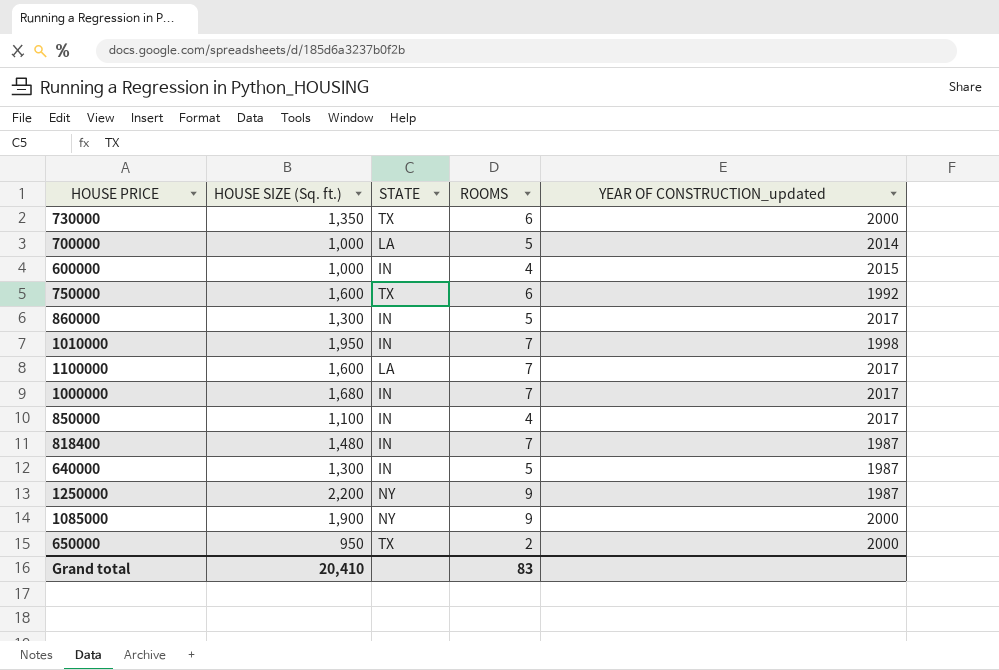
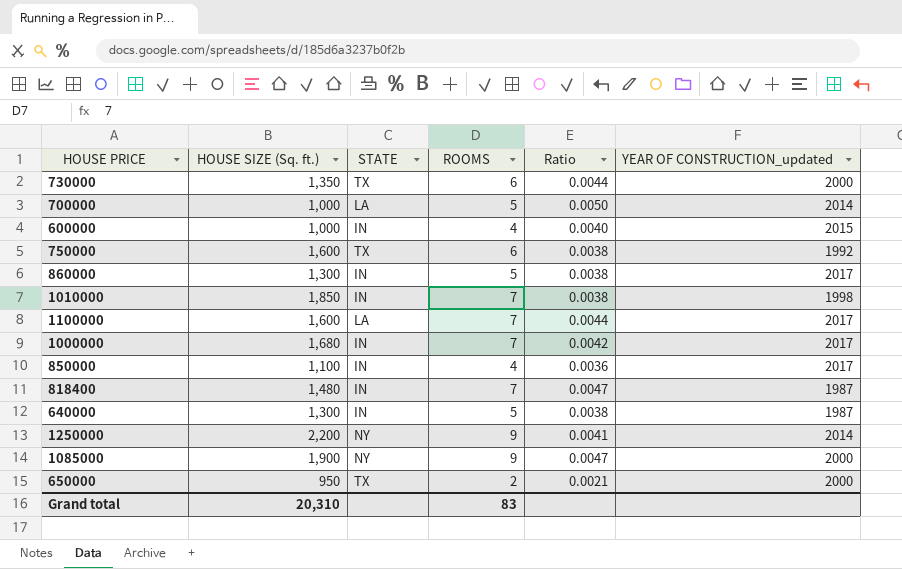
column Ratio | formula: none -> [ROOMS] / [HOUSE SIZE (Sq. ft.)]
1010000 | HOUSE SIZE (Sq. ft.): 1,950 -> 1,850
1250000 | YEAR OF CONSTRUCTION_updated: 1987 -> 2014
Grand total | HOUSE SIZE (Sq. ft.): 20,410 -> 20,310

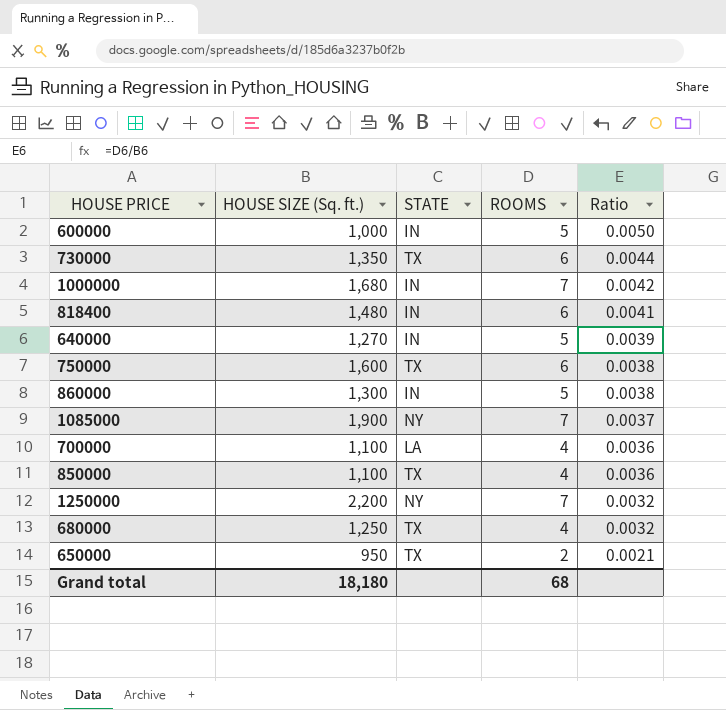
row order: none -> Ratio descending
column YEAR OF CONSTRUCTION_updated | position: 6 -> none
row 1010000: 1,850 | IN | 7 | 0.0038 | 1998 -> none
row 1100000: 1,600 | LA | 7 | 0.0044 | 2017 -> none
600000 | ROOMS: 4 -> 5
600000 | Ratio: 0.0040 -> 0.0050
818400 | ROOMS: 7 -> 6
818400 | Ratio: 0.0047 -> 0.0041
640000 | HOUSE SIZE (Sq. ft.): 1,300 -> 1,270
640000 | Ratio: 0.0038 -> 0.0039
1085000 | ROOMS: 9 -> 7
1085000 | Ratio: 0.0047 -> 0.0037
700000 | HOUSE SIZE (Sq. ft.): 1,000 -> 1,100
700000 | ROOMS: 5 -> 4
700000 | Ratio: 0.0050 -> 0.0036
850000 | STATE: IN -> TX
1250000 | ROOMS: 9 -> 7
1250000 | Ratio: 0.0041 -> 0.0032
row 680000: none -> 1,250 | TX | 4 | 0.0032
Grand total | HOUSE SIZE (Sq. ft.): 20,310 -> 18,180
Grand total | ROOMS: 83 -> 68

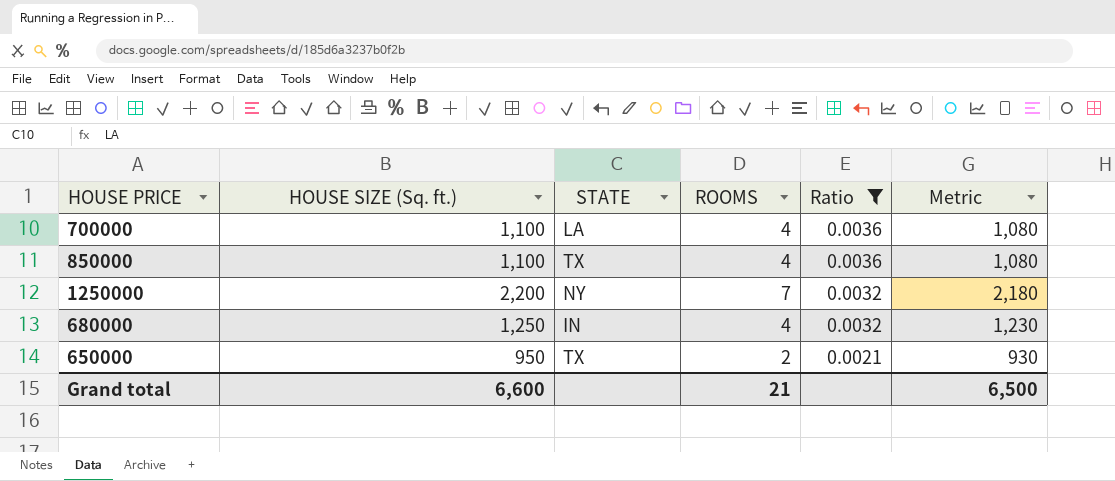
filter: none -> Ratio <= 0.0036
column Metric | formula: none -> [HOUSE SIZE (Sq. ft.)] - 20
680000 | STATE: TX -> IN
Grand total | HOUSE SIZE (Sq. ft.): 18,180 -> 6,600
Grand total | ROOMS: 68 -> 21

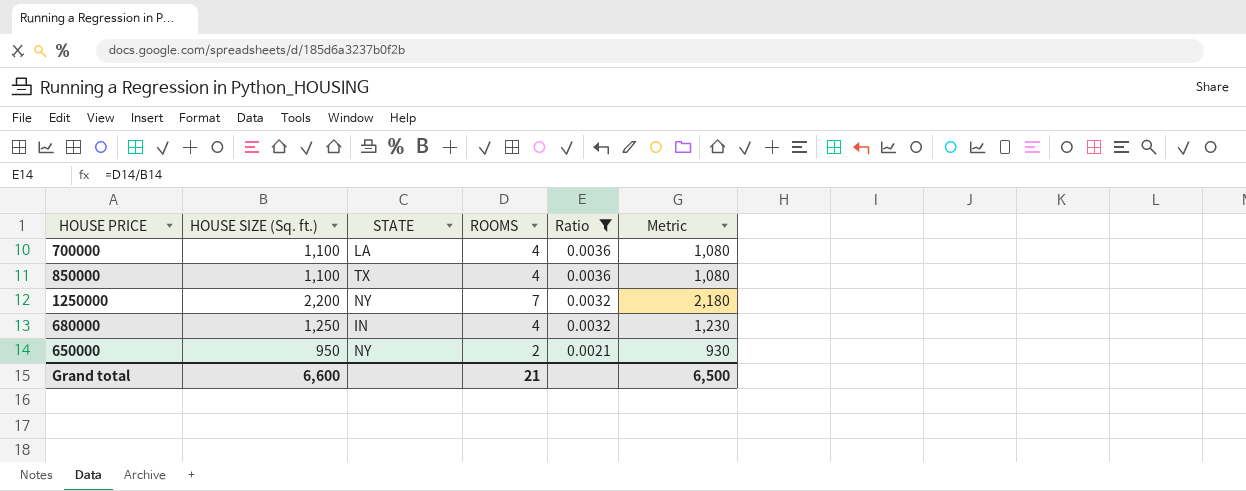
650000 | STATE: TX -> NY

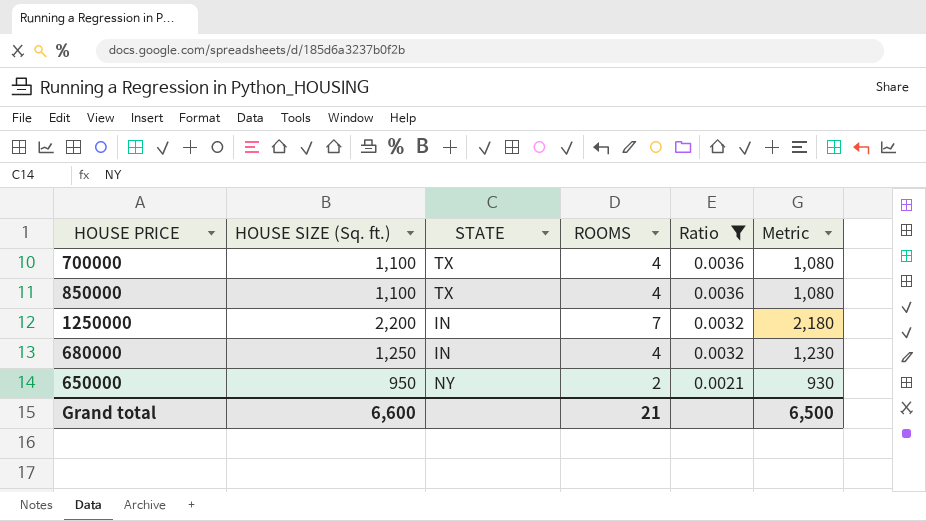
700000 | STATE: LA -> TX
1250000 | STATE: NY -> IN

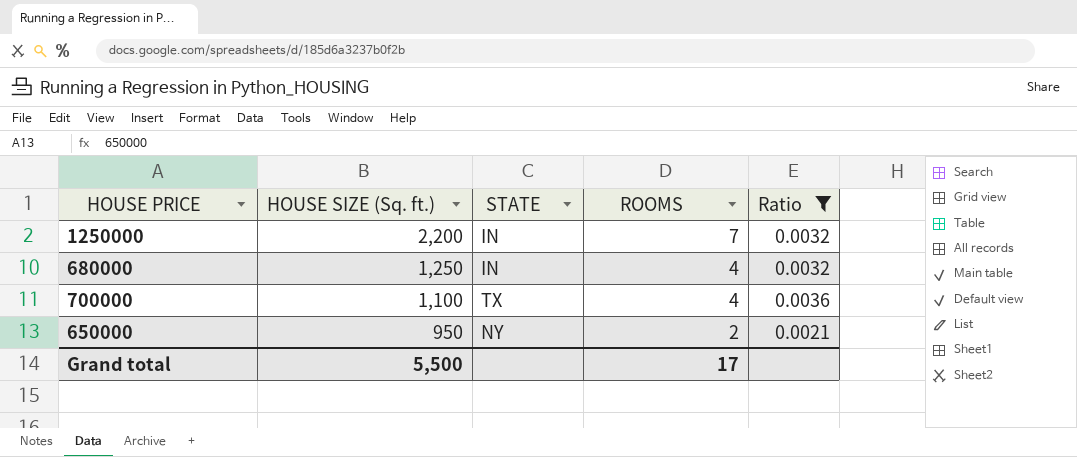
row order: Ratio descending -> HOUSE SIZE (Sq. ft.) descending
column Metric | formula: [HOUSE SIZE (Sq. ft.)] - 20 -> none
row 850000: 1,100 | TX | 4 | 0.0036 | 1,080 -> none
Grand total | HOUSE SIZE (Sq. ft.): 6,600 -> 5,500
Grand total | ROOMS: 21 -> 17

